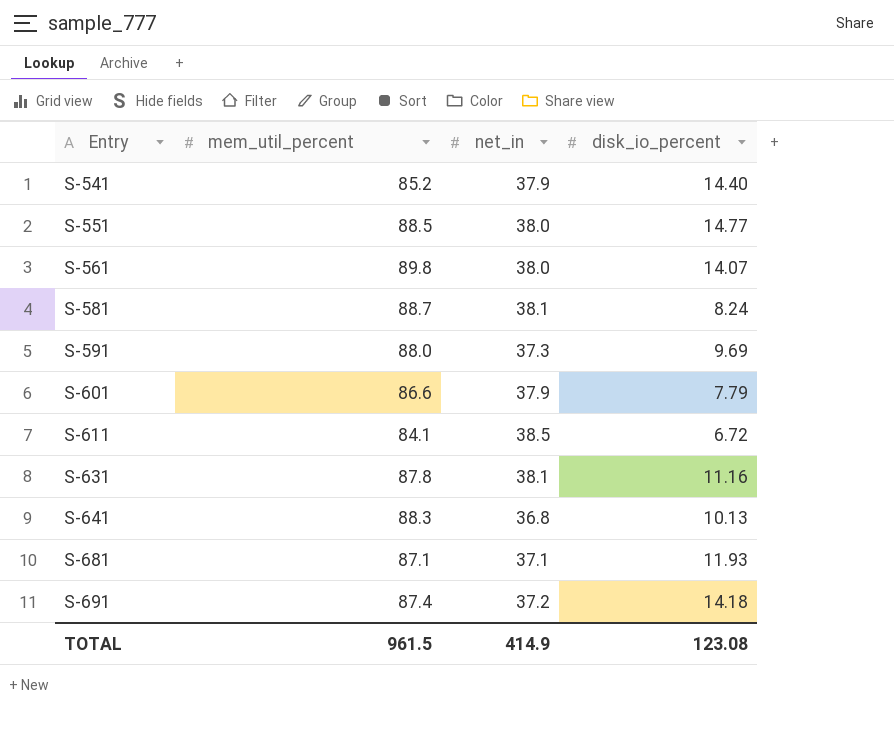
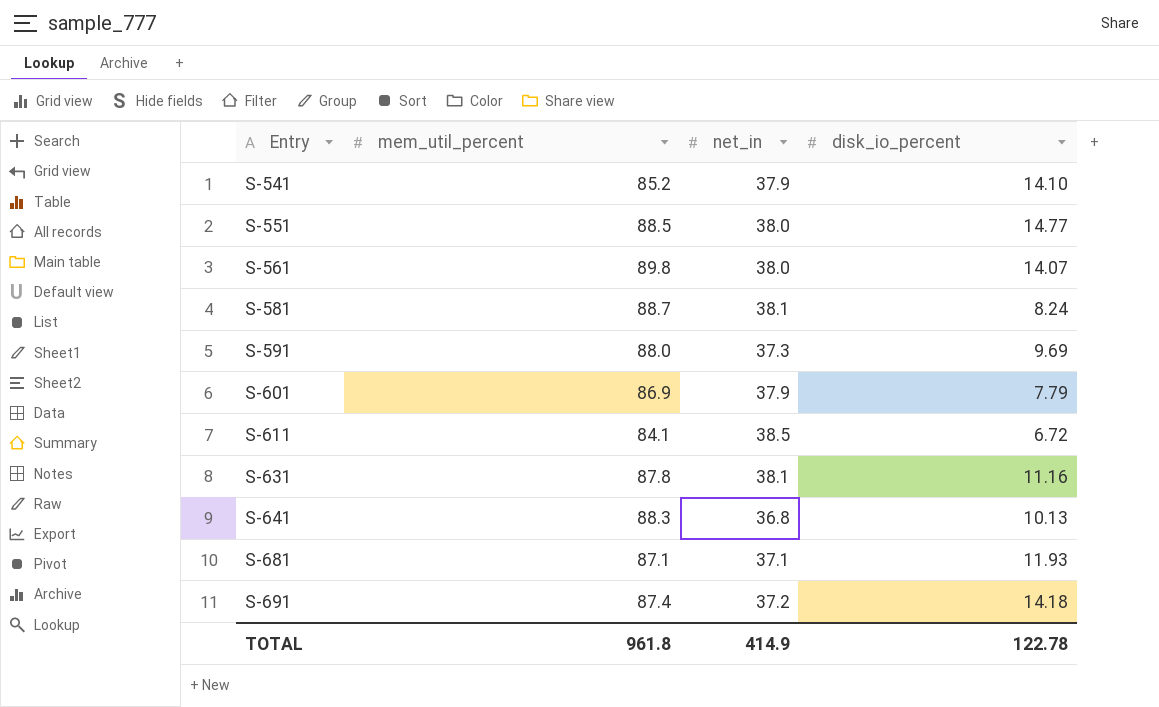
S-541 | disk_io_percent: 14.40 -> 14.10
S-601 | mem_util_percent: 86.6 -> 86.9
TOTAL | mem_util_percent: 961.5 -> 961.8
TOTAL | disk_io_percent: 123.08 -> 122.78

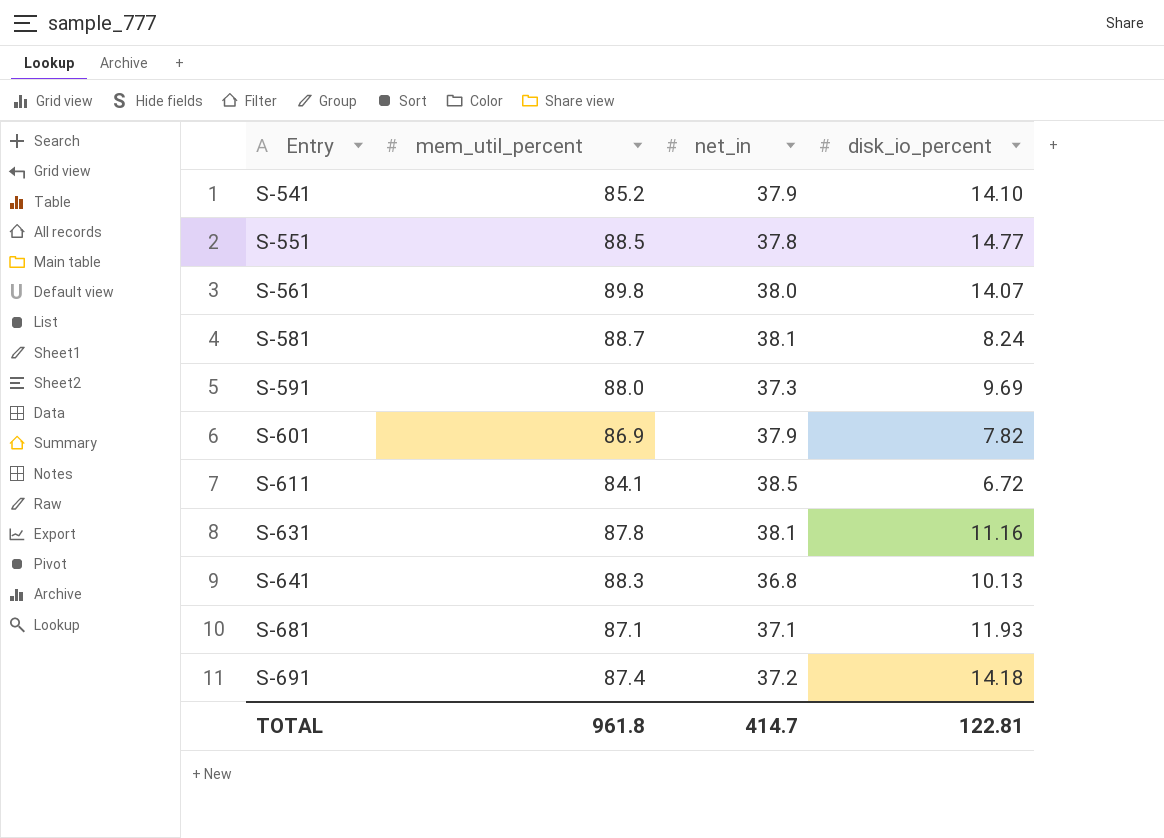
S-551 | net_in: 38.0 -> 37.8
S-601 | disk_io_percent: 7.79 -> 7.82
TOTAL | net_in: 414.9 -> 414.7
TOTAL | disk_io_percent: 122.78 -> 122.81

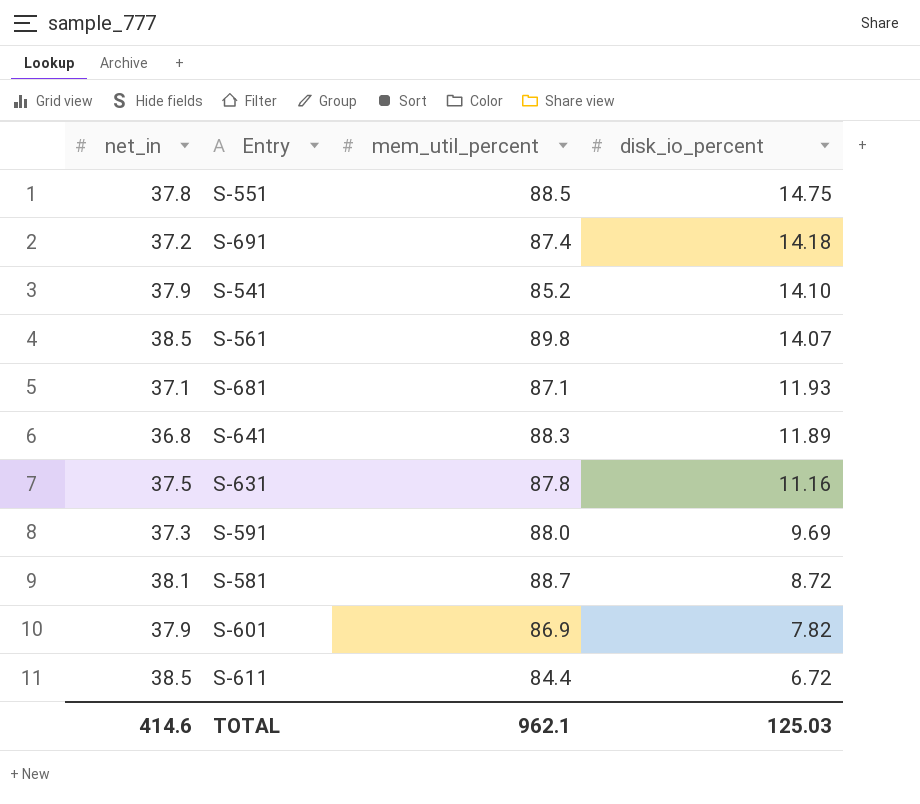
row order: Entry ascending -> disk_io_percent descending
column net_in | position: 3 -> 1
S-551 | disk_io_percent: 14.77 -> 14.75
S-561 | net_in: 38.0 -> 38.5
S-641 | disk_io_percent: 10.13 -> 11.89
S-631 | net_in: 38.1 -> 37.5
S-581 | disk_io_percent: 8.24 -> 8.72
S-611 | mem_util_percent: 84.1 -> 84.4
TOTAL | net_in: 414.7 -> 414.6
TOTAL | mem_util_percent: 961.8 -> 962.1
TOTAL | disk_io_percent: 122.81 -> 125.03

